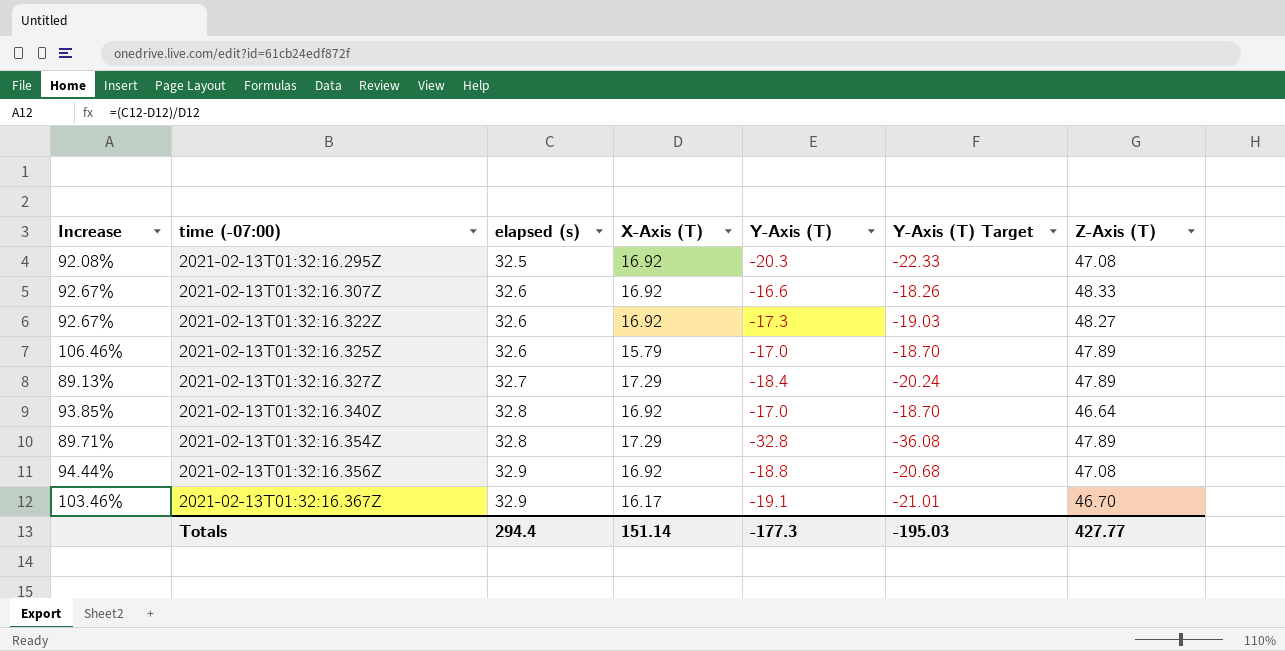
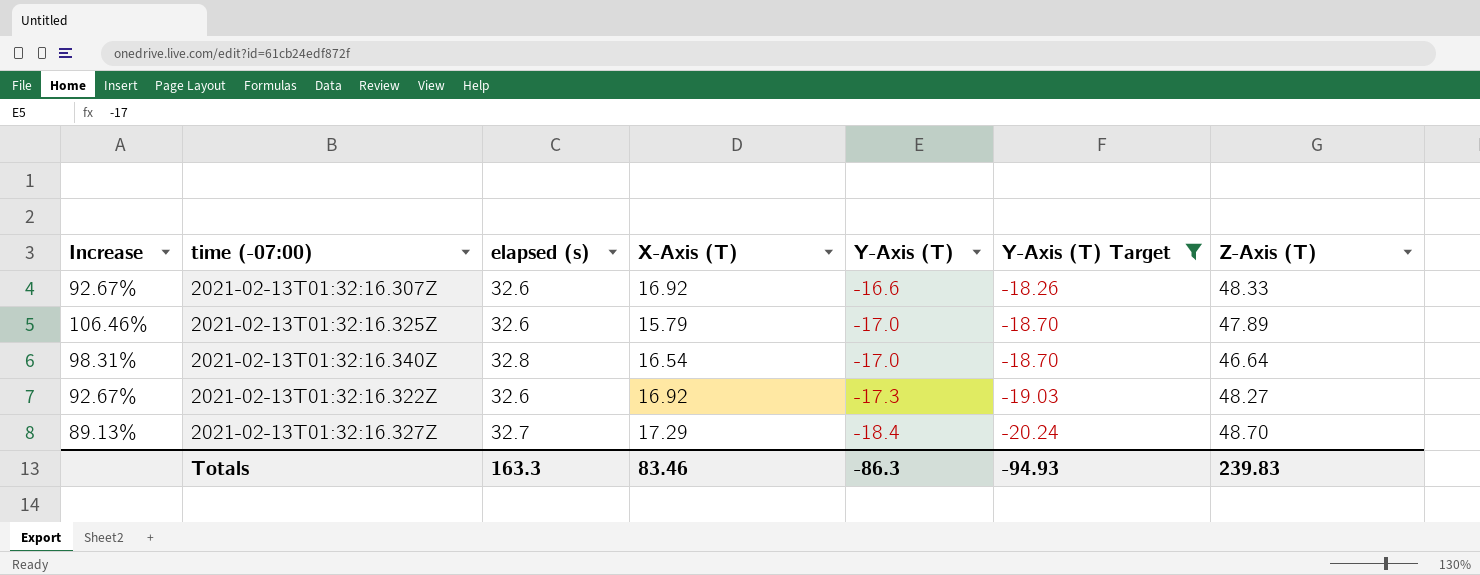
filter: none -> Y-Axis (T) Target >= -20.24
row order: time (-07:00) ascending -> Y-Axis (T) descending
2021-02-13T01:32:16.340Z | Increase: 93.85% -> 98.31%
2021-02-13T01:32:16.340Z | X-Axis (T): 16.92 -> 16.54
2021-02-13T01:32:16.327Z | Z-Axis (T): 47.89 -> 48.70
Totals | elapsed (s): 294.4 -> 163.3
Totals | X-Axis (T): 151.14 -> 83.46
Totals | Y-Axis (T): -177.3 -> -86.3
Totals | Y-Axis (T) Target: -195.03 -> -94.93
Totals | Z-Axis (T): 427.77 -> 239.83

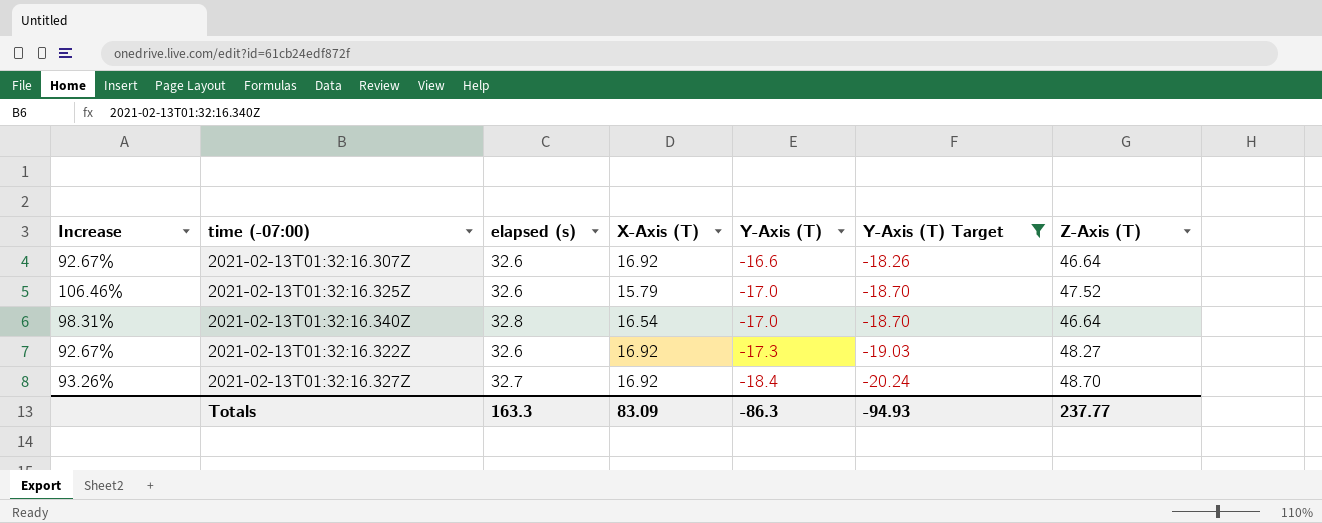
2021-02-13T01:32:16.307Z | Z-Axis (T): 48.33 -> 46.64
2021-02-13T01:32:16.325Z | Z-Axis (T): 47.89 -> 47.52
2021-02-13T01:32:16.327Z | Increase: 89.13% -> 93.26%
2021-02-13T01:32:16.327Z | X-Axis (T): 17.29 -> 16.92
Totals | X-Axis (T): 83.46 -> 83.09
Totals | Z-Axis (T): 239.83 -> 237.77

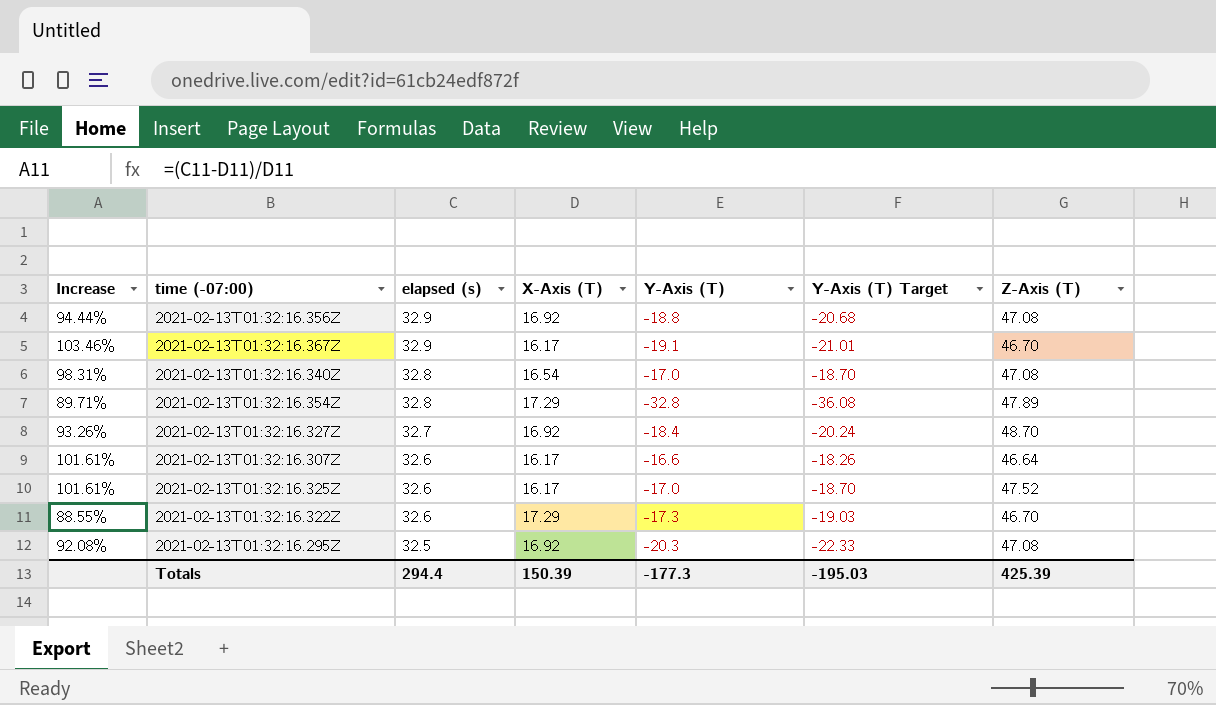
filter: Y-Axis (T) Target >= -20.24 -> none
row order: Y-Axis (T) descending -> elapsed (s) descending
2021-02-13T01:32:16.340Z | Z-Axis (T): 46.64 -> 47.08
2021-02-13T01:32:16.307Z | Increase: 92.67% -> 101.61%
2021-02-13T01:32:16.307Z | X-Axis (T): 16.92 -> 16.17
2021-02-13T01:32:16.325Z | Increase: 106.46% -> 101.61%
2021-02-13T01:32:16.325Z | X-Axis (T): 15.79 -> 16.17
2021-02-13T01:32:16.322Z | Increase: 92.67% -> 88.55%
2021-02-13T01:32:16.322Z | X-Axis (T): 16.92 -> 17.29
2021-02-13T01:32:16.322Z | Z-Axis (T): 48.27 -> 46.70
Totals | elapsed (s): 163.3 -> 294.4
Totals | X-Axis (T): 83.09 -> 150.39
Totals | Y-Axis (T): -86.3 -> -177.3
Totals | Y-Axis (T) Target: -94.93 -> -195.03
Totals | Z-Axis (T): 237.77 -> 425.39

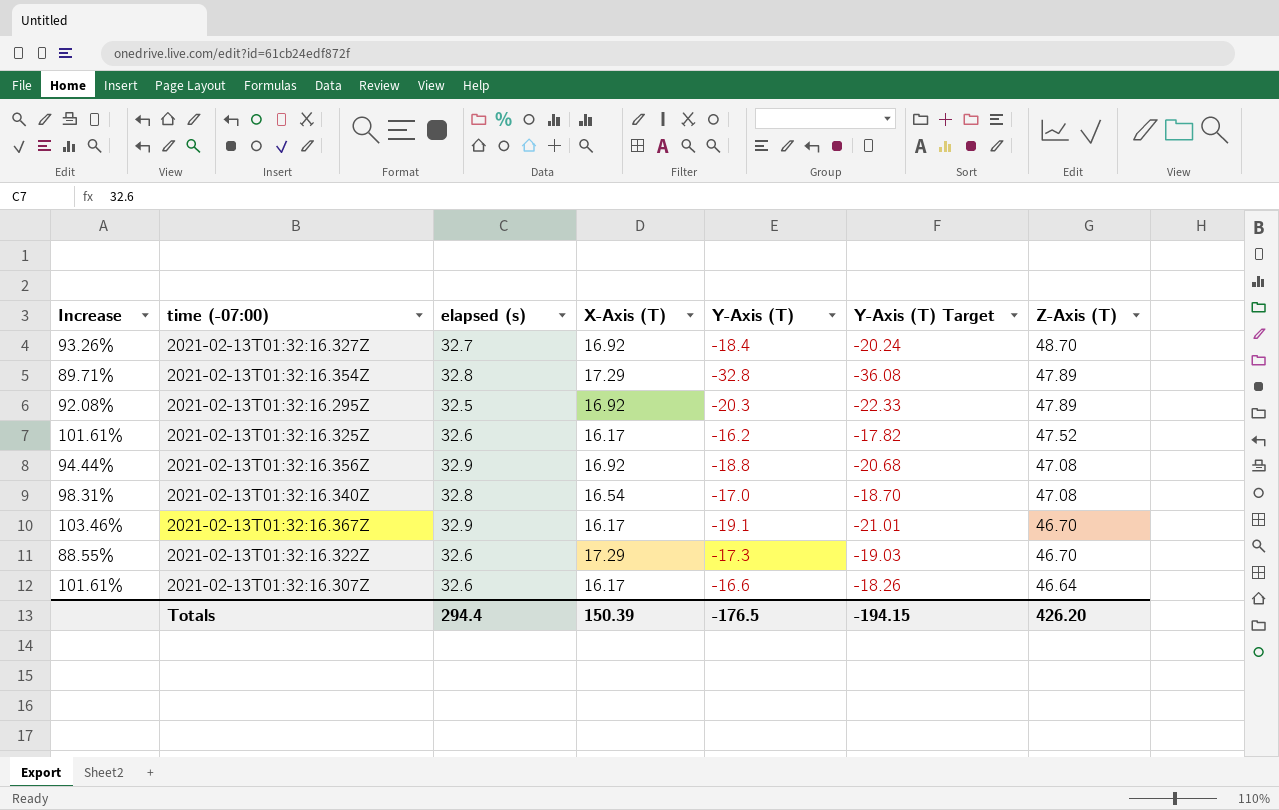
row order: elapsed (s) descending -> Z-Axis (T) descending
2021-02-13T01:32:16.295Z | Z-Axis (T): 47.08 -> 47.89
2021-02-13T01:32:16.325Z | Y-Axis (T): -17.0 -> -16.2
2021-02-13T01:32:16.325Z | Y-Axis (T) Target: -18.70 -> -17.82
Totals | Y-Axis (T): -177.3 -> -176.5
Totals | Y-Axis (T) Target: -195.03 -> -194.15
Totals | Z-Axis (T): 425.39 -> 426.20

